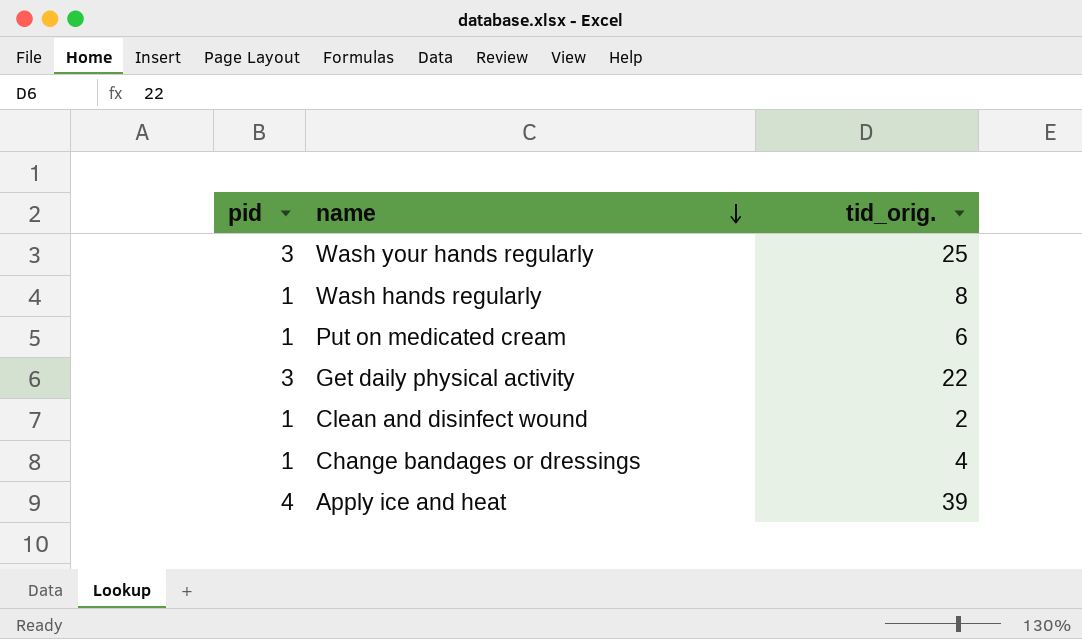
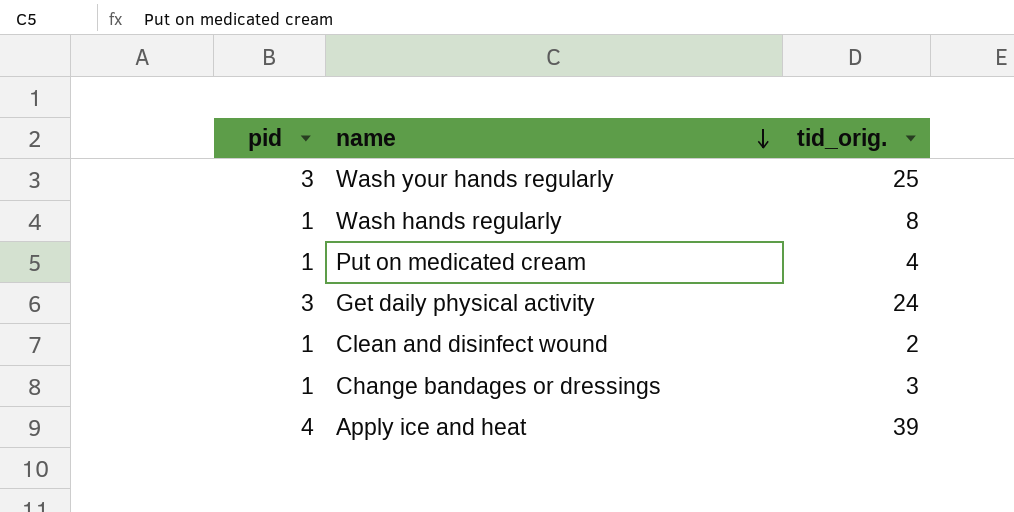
Put on medicated cream | tid_orig.: 6 -> 4
Get daily physical activity | tid_orig.: 22 -> 24
Change bandages or dressings | tid_orig.: 4 -> 3

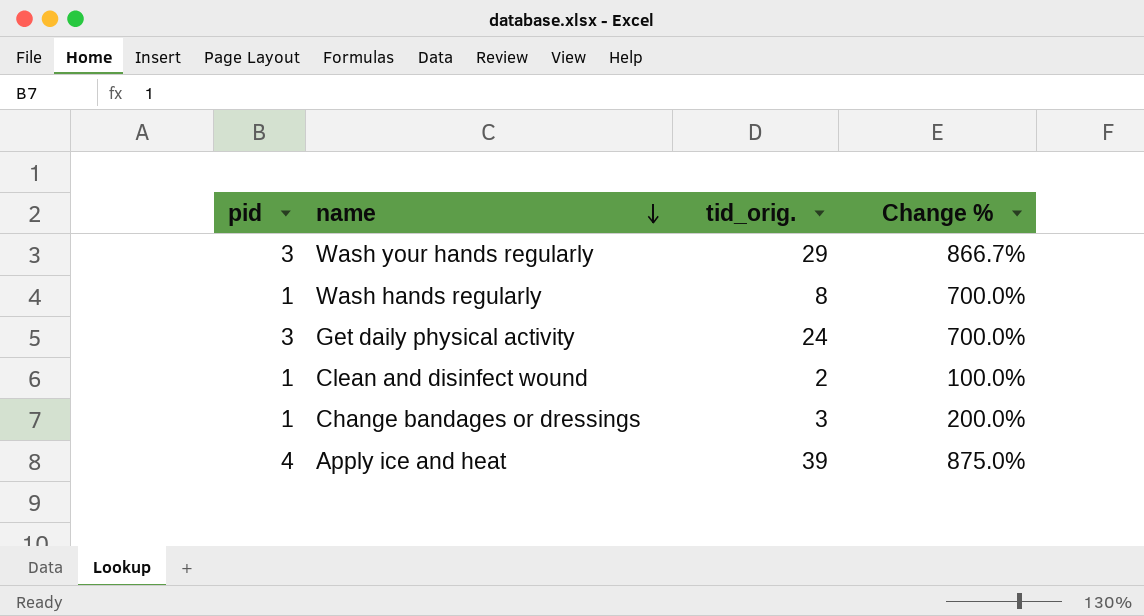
column Change % | formula: none -> ([tid_orig.] - [pid]) / [pid]
row Put on medicated cream: 1 | 4 -> none
Wash your hands regularly | tid_orig.: 25 -> 29

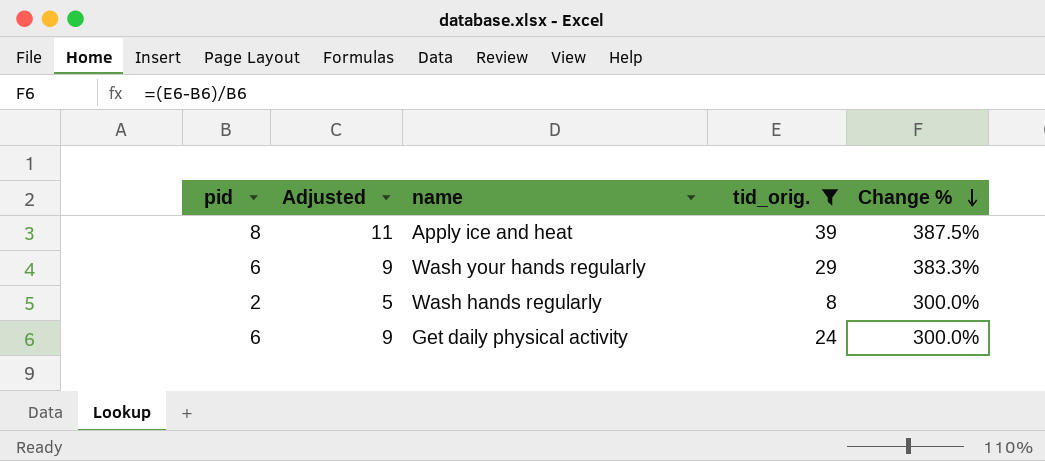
filter: none -> tid_orig. >= 8
row order: name descending -> Change % descending
column Adjusted | formula: none -> [pid] + 3
Apply ice and heat | pid: 4 -> 8
Apply ice and heat | Change %: 875.0% -> 387.5%
Wash your hands regularly | pid: 3 -> 6
Wash your hands regularly | Change %: 866.7% -> 383.3%
Wash hands regularly | pid: 1 -> 2
Wash hands regularly | Change %: 700.0% -> 300.0%
Get daily physical activity | pid: 3 -> 6
Get daily physical activity | Change %: 700.0% -> 300.0%

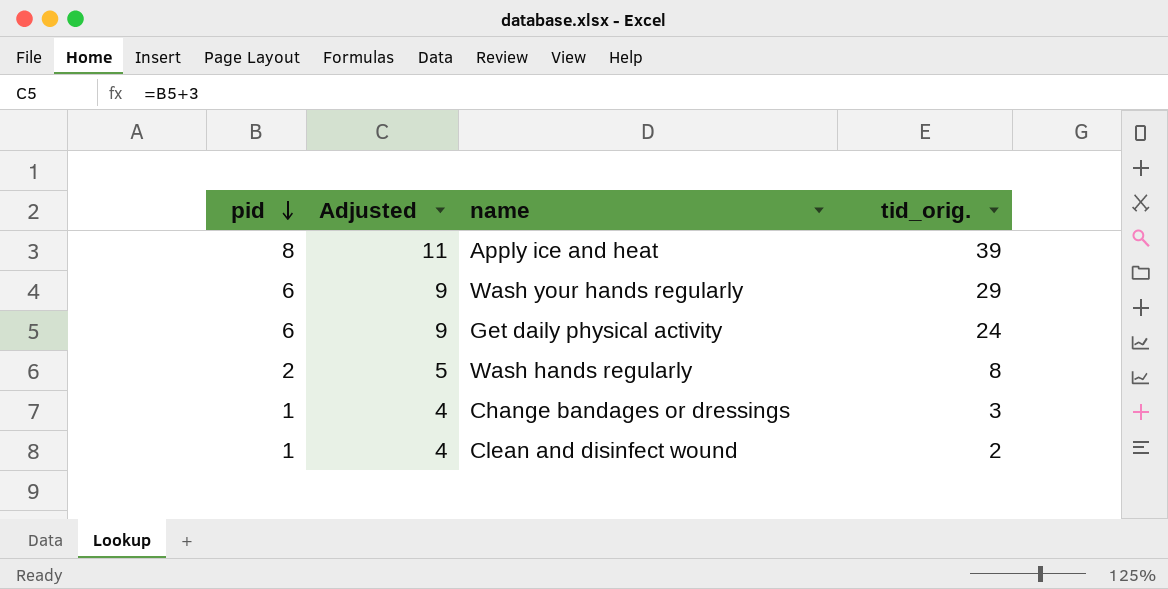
filter: tid_orig. >= 8 -> none
row order: Change % descending -> pid descending
column Change % | formula: ([tid_orig.] - [pid]) / [pid] -> none

